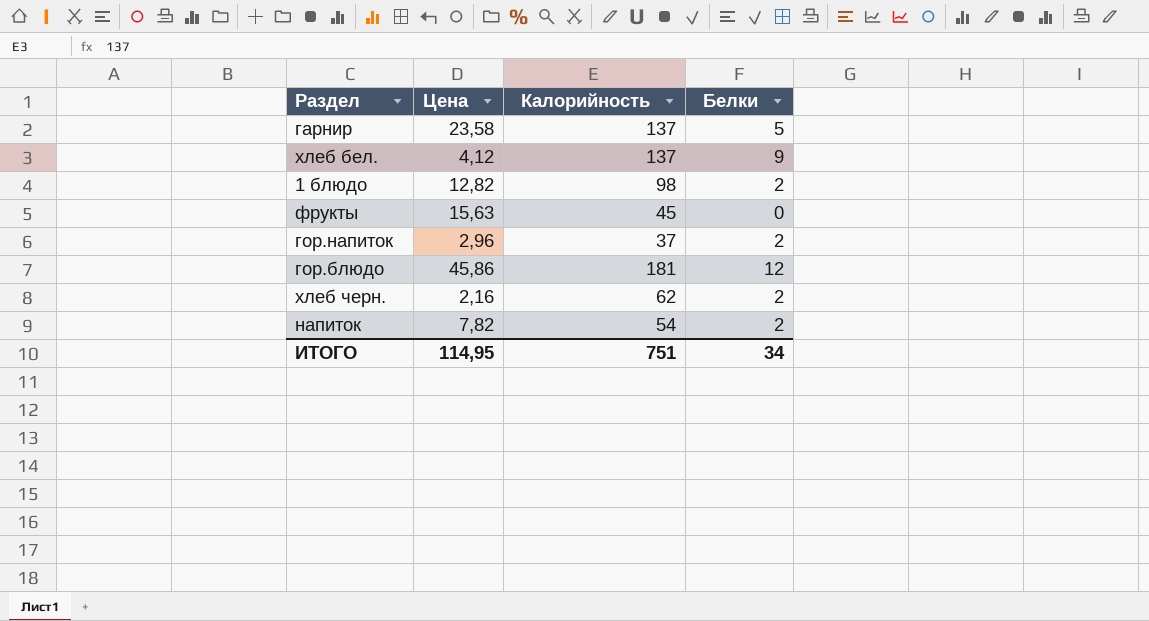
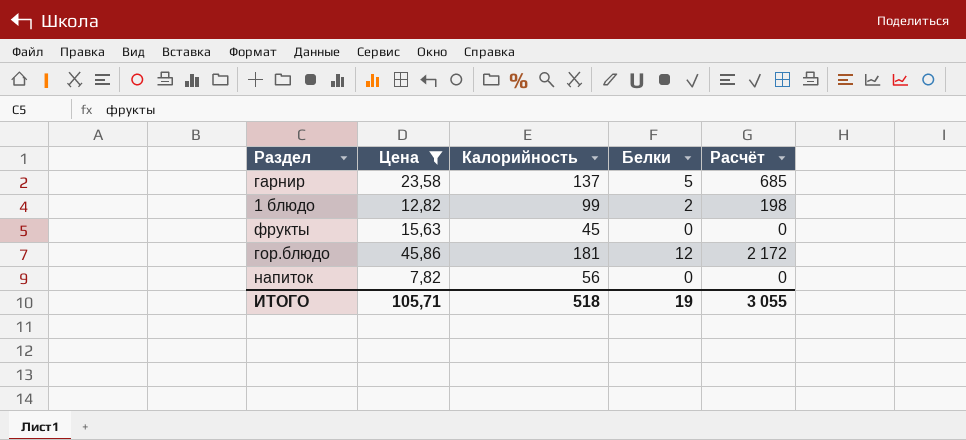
filter: none -> Цена >= 7,82
column Расчёт | formula: none -> [Калорийность] * [Белки]
1 блюдо | Калорийность: 98 -> 99
напиток | Калорийность: 54 -> 56
напиток | Белки: 2 -> 0
ИТОГО | Цена: 114,95 -> 105,71
ИТОГО | Калорийность: 751 -> 518
ИТОГО | Белки: 34 -> 19

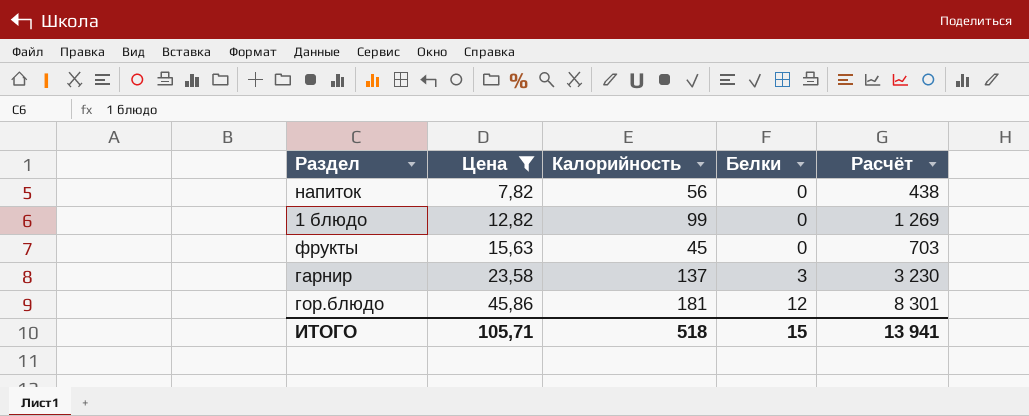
row order: none -> Цена ascending
column Расчёт | formula: [Калорийность] * [Белки] -> [Цена] * [Калорийность]
1 блюдо | Белки: 2 -> 0
гарнир | Белки: 5 -> 3
ИТОГО | Белки: 19 -> 15
ИТОГО | Расчёт: 3 055 -> 13 941

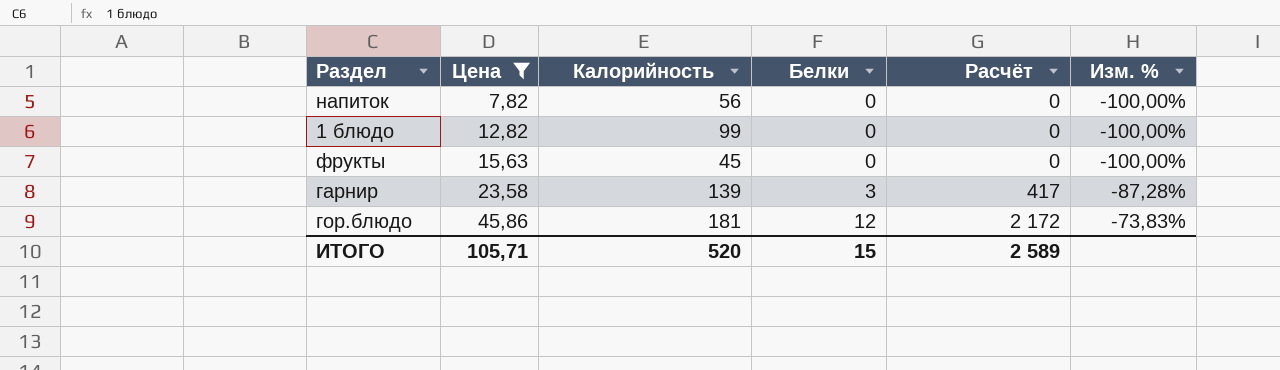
column Расчёт | formula: [Цена] * [Калорийность] -> [Калорийность] * [Белки]
column Изм. % | formula: none -> ([Белки] - [Цена]) / [Цена]
гарнир | Калорийность: 137 -> 139
ИТОГО | Калорийность: 518 -> 520
ИТОГО | Расчёт: 13 941 -> 2 589

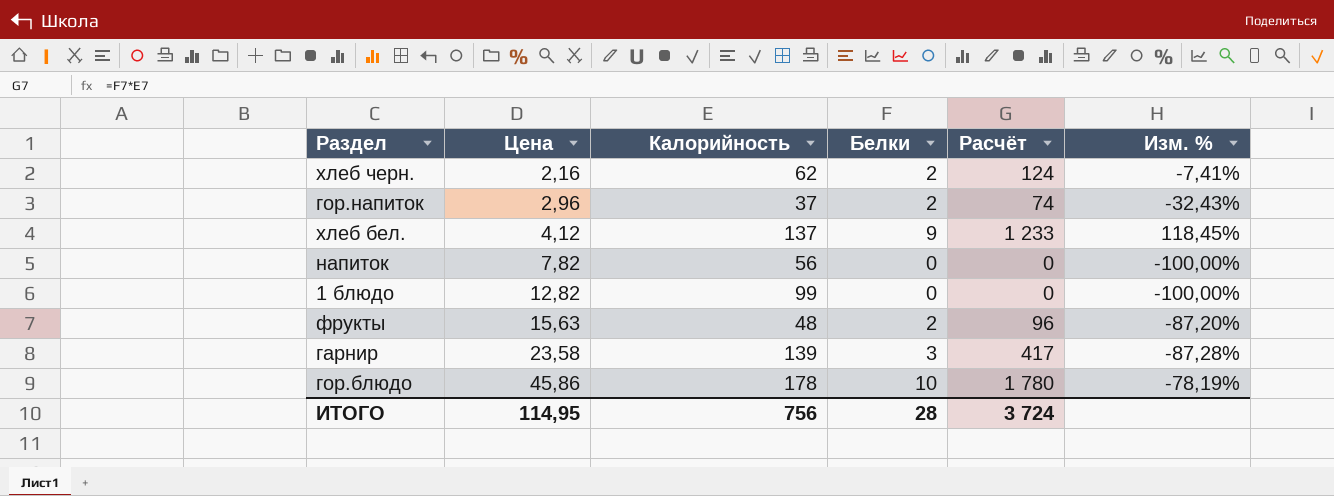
filter: Цена >= 7,82 -> none
фрукты | Калорийность: 45 -> 48
фрукты | Белки: 0 -> 2
фрукты | Расчёт: 0 -> 96
фрукты | Изм. %: -100,00% -> -87,20%
гор.блюдо | Калорийность: 181 -> 178
гор.блюдо | Белки: 12 -> 10
гор.блюдо | Расчёт: 2 172 -> 1 780
гор.блюдо | Изм. %: -73,83% -> -78,19%
ИТОГО | Цена: 105,71 -> 114,95
ИТОГО | Калорийность: 520 -> 756
ИТОГО | Белки: 15 -> 28
ИТОГО | Расчёт: 2 589 -> 3 724

